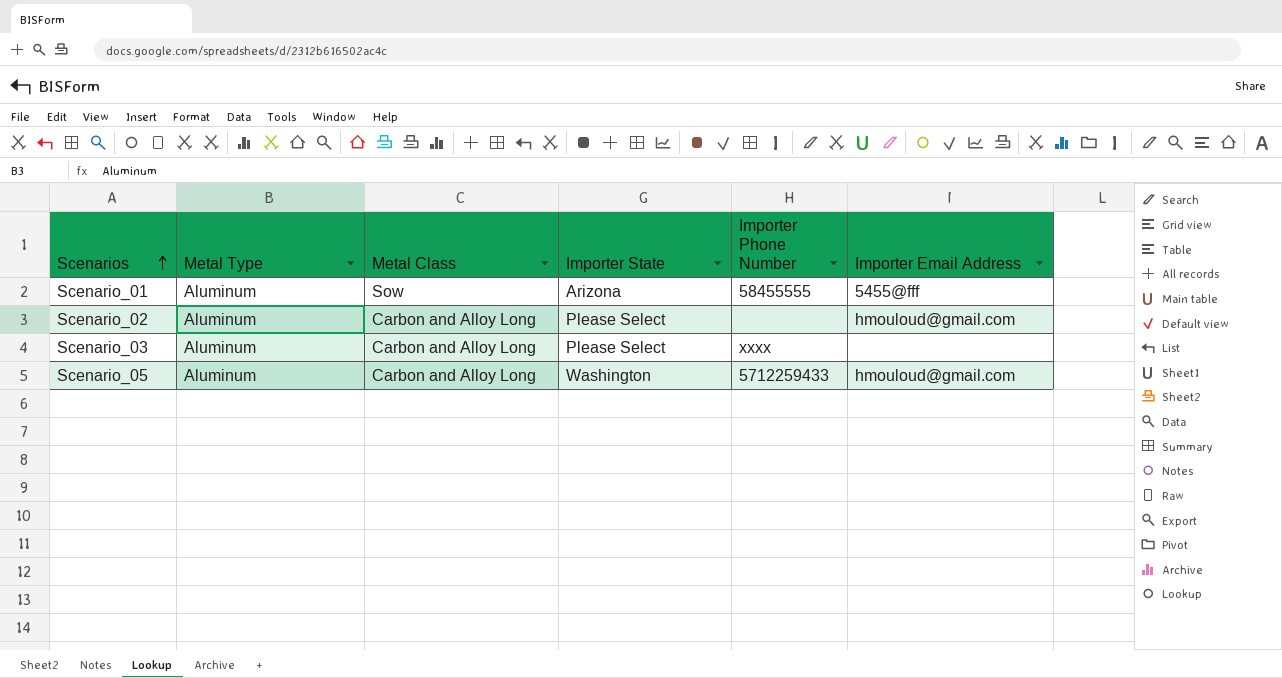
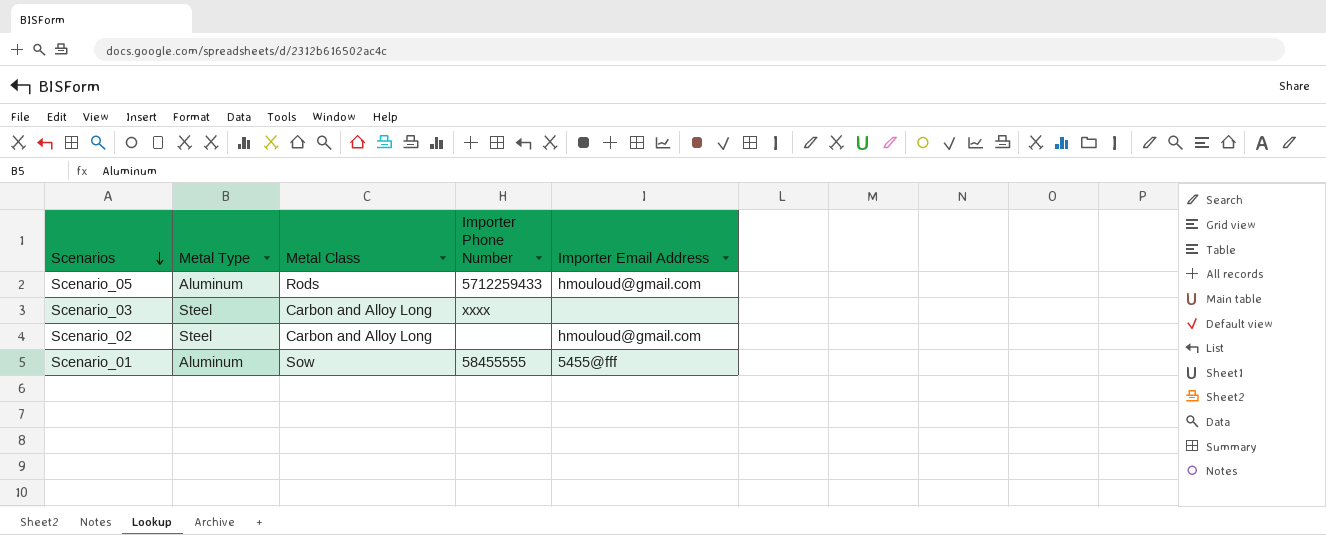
row order: Scenarios ascending -> Scenarios descending
column Importer State | position: 4 -> none
Scenario_05 | Metal Class: Carbon and Alloy Long -> Rods
Scenario_03 | Metal Type: Aluminum -> Steel
Scenario_02 | Metal Type: Aluminum -> Steel

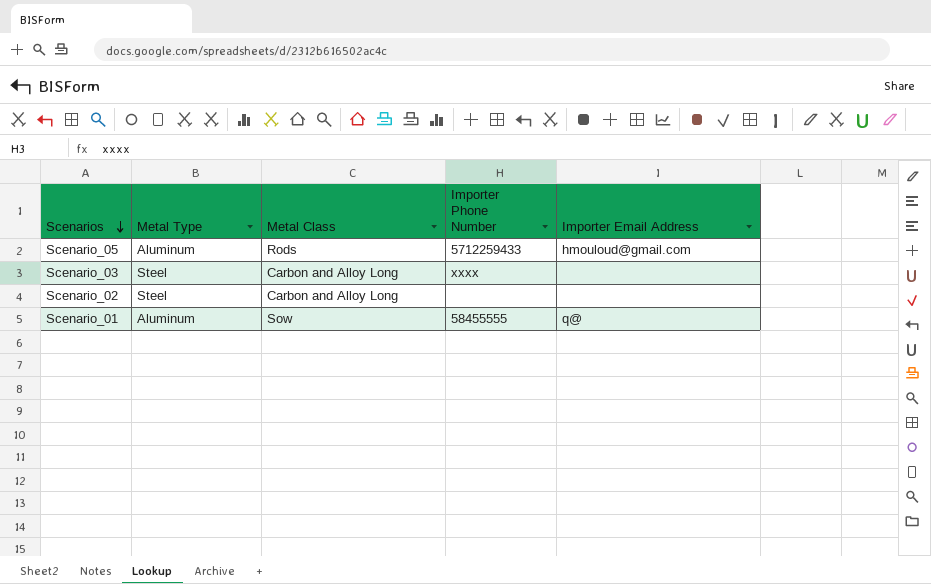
Scenario_02 | Importer Email Address: hmouloud@gmail.com -> none
Scenario_01 | Importer Email Address: 5455@fff -> q@

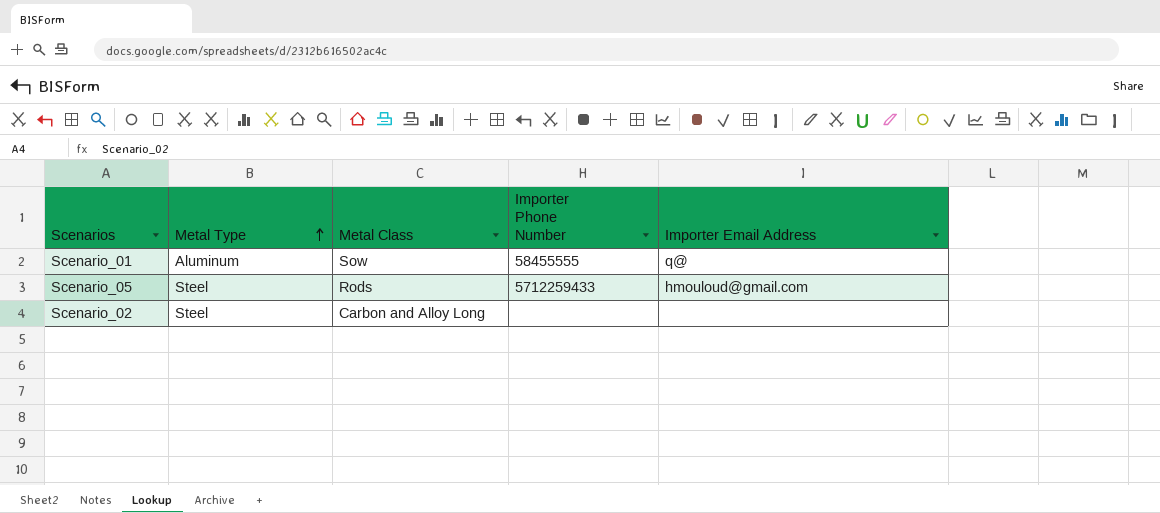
row order: Scenarios descending -> Metal Type ascending
row Scenario_03: Steel | Carbon and Alloy Long | xxxx | none -> none
Scenario_05 | Metal Type: Aluminum -> Steel

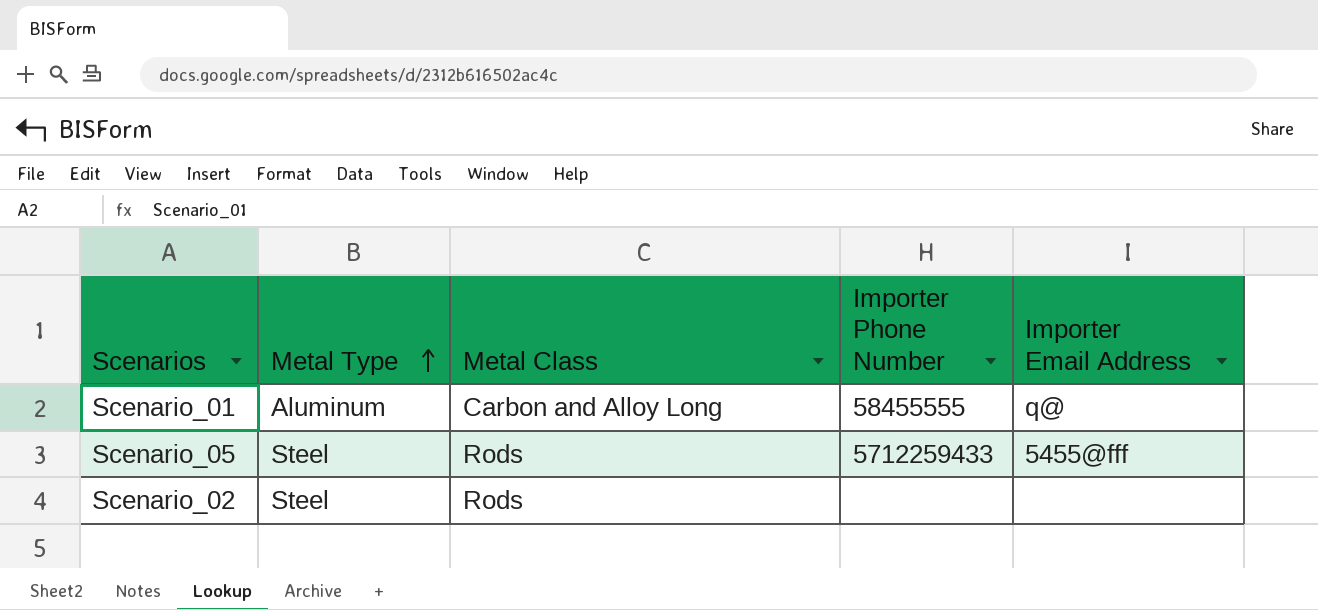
Scenario_01 | Metal Class: Sow -> Carbon and Alloy Long
Scenario_05 | Importer Email Address: hmouloud@gmail.com -> 5455@fff
Scenario_02 | Metal Class: Carbon and Alloy Long -> Rods

